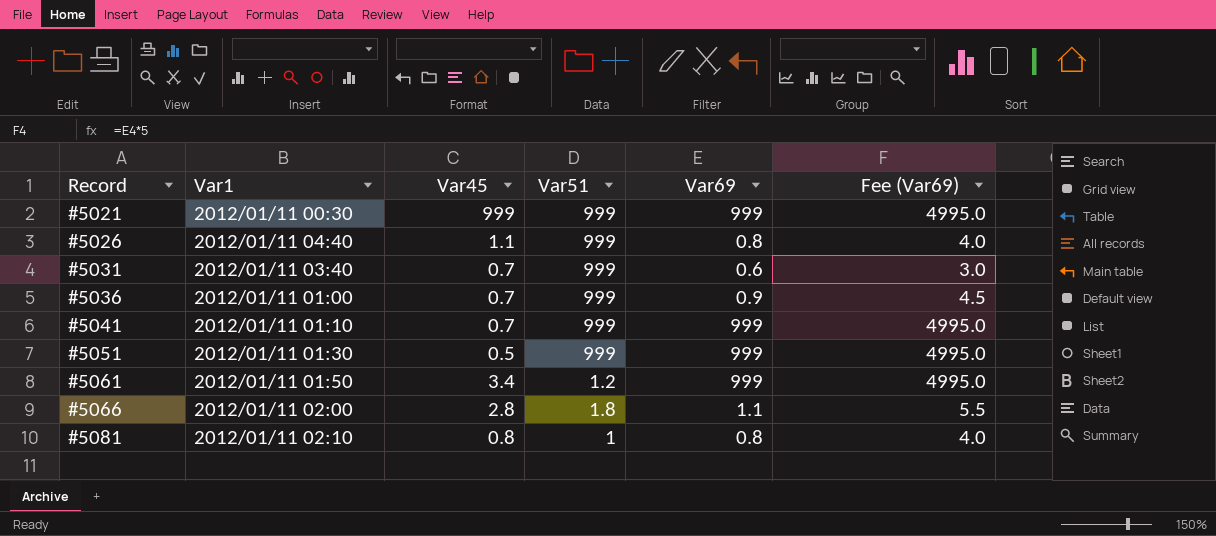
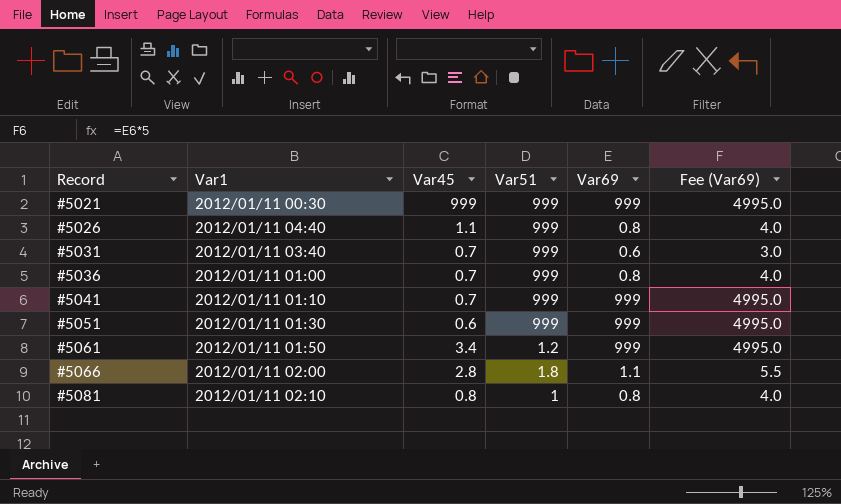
#5036 | Var69: 0.9 -> 0.8
#5036 | Fee (Var69): 4.5 -> 4.0
#5051 | Var45: 0.5 -> 0.6

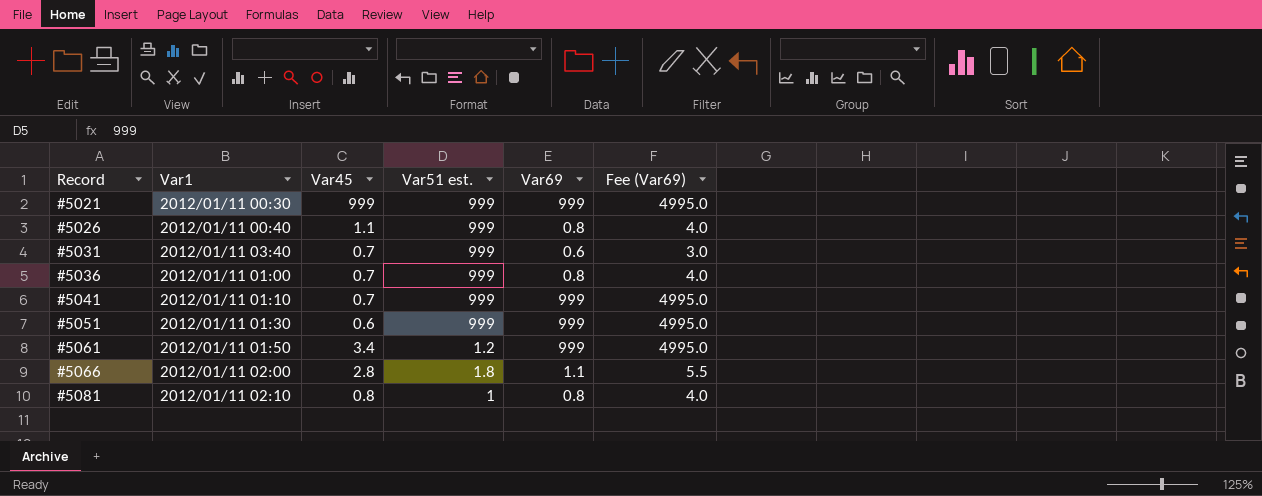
column name: Var51 -> Var51 est.
#5026 | Var1: 2012/01/11 04:40 -> 2012/01/11 00:40

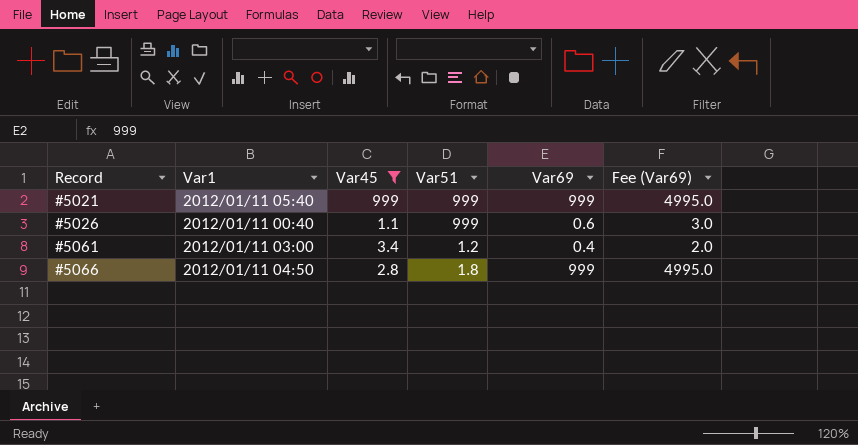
filter: none -> Var45 >= 1.1
column name: Var51 est. -> Var51
#5021 | Var1: 2012/01/11 00:30 -> 2012/01/11 05:40
#5026 | Var69: 0.8 -> 0.6
#5026 | Fee (Var69): 4.0 -> 3.0
#5061 | Var1: 2012/01/11 01:50 -> 2012/01/11 03:00
#5061 | Var69: 999 -> 0.4
#5061 | Fee (Var69): 4995.0 -> 2.0
#5066 | Var1: 2012/01/11 02:00 -> 2012/01/11 04:50
#5066 | Var69: 1.1 -> 999
#5066 | Fee (Var69): 5.5 -> 4995.0

